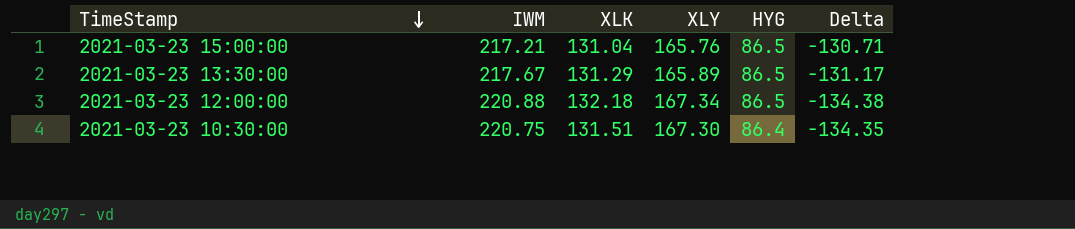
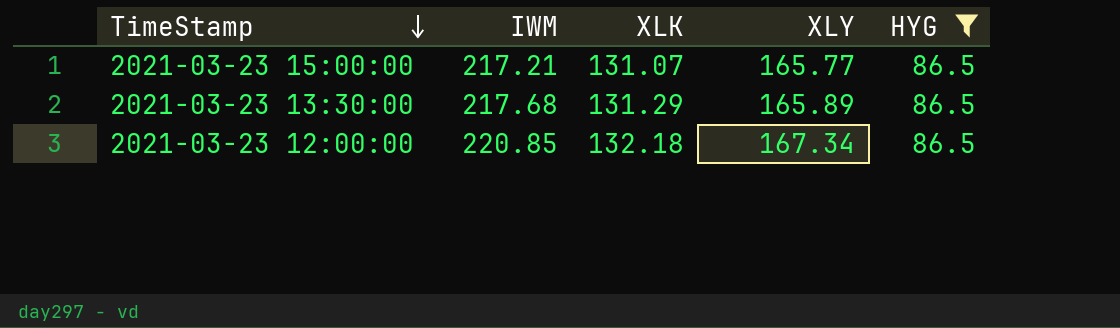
filter: none -> HYG = 86.5
column Delta | formula: [HYG] - [IWM] -> none
2021-03-23 15:00:00 | XLK: 131.04 -> 131.07
2021-03-23 15:00:00 | XLY: 165.76 -> 165.77
2021-03-23 13:30:00 | IWM: 217.67 -> 217.68
2021-03-23 12:00:00 | IWM: 220.88 -> 220.85

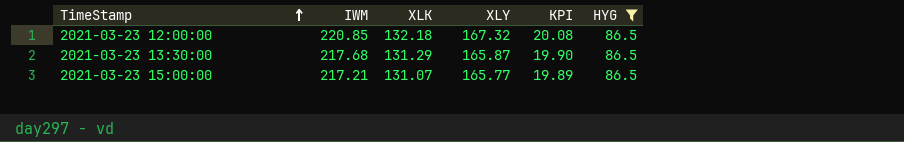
row order: TimeStamp descending -> TimeStamp ascending
column KPI | formula: none -> [XLY] * 0.12
2021-03-23 12:00:00 | XLY: 167.34 -> 167.32
2021-03-23 13:30:00 | XLY: 165.89 -> 165.87

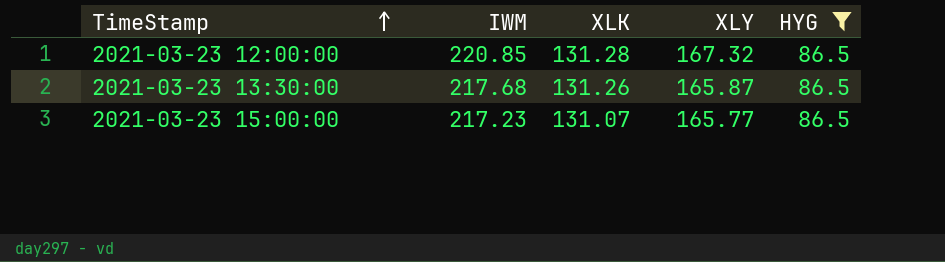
column KPI | formula: [XLY] * 0.12 -> none
2021-03-23 12:00:00 | XLK: 132.18 -> 131.28
2021-03-23 13:30:00 | XLK: 131.29 -> 131.26
2021-03-23 15:00:00 | IWM: 217.21 -> 217.23

